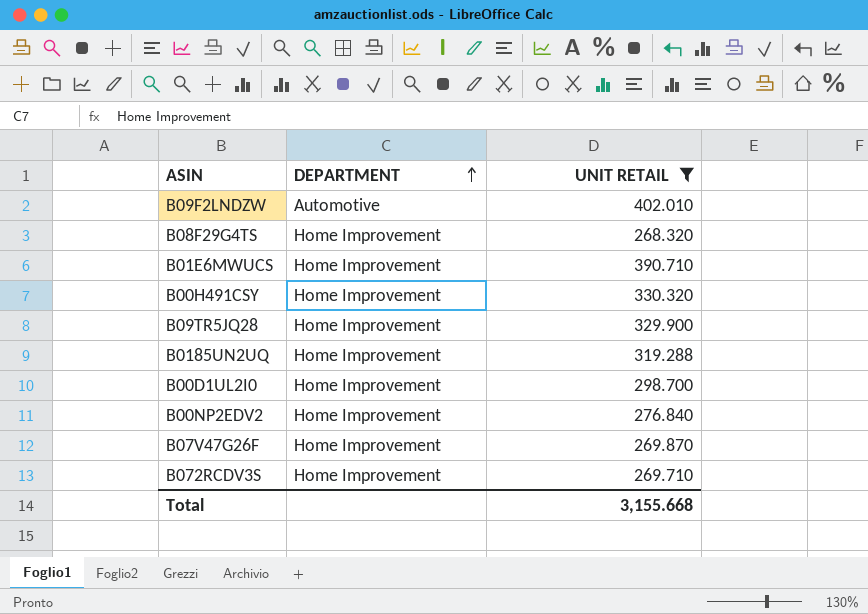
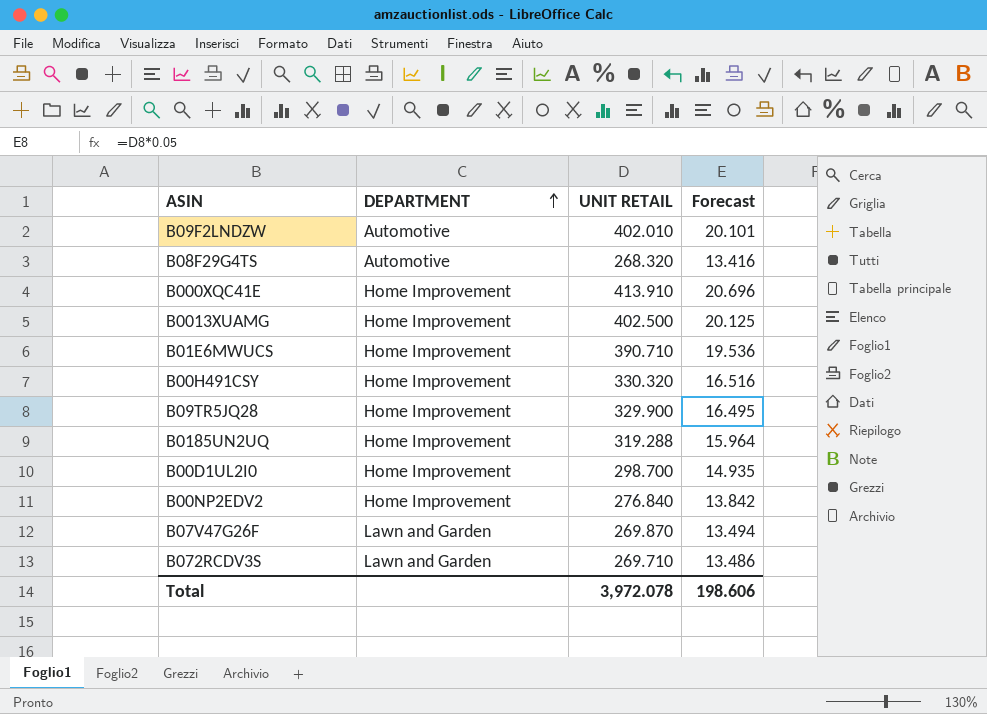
filter: UNIT RETAIL <= 402.010 -> none
column Forecast | formula: none -> [UNIT RETAIL] * 0.05
B08F29G4TS | DEPARTMENT: Home Improvement -> Automotive
B07V47G26F | DEPARTMENT: Home Improvement -> Lawn and Garden
B072RCDV3S | DEPARTMENT: Home Improvement -> Lawn and Garden
Total | UNIT RETAIL: 3,155.668 -> 3,972.078

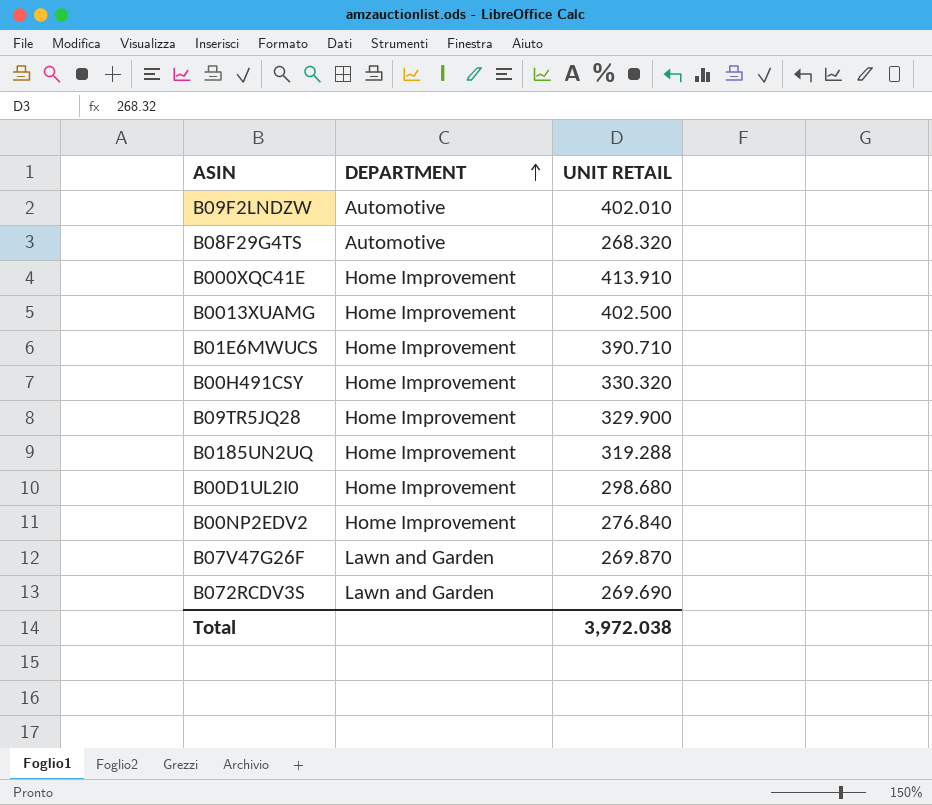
column Forecast | formula: [UNIT RETAIL] * 0.05 -> none
B00D1UL2I0 | UNIT RETAIL: 298.700 -> 298.680
B072RCDV3S | UNIT RETAIL: 269.710 -> 269.690
Total | UNIT RETAIL: 3,972.078 -> 3,972.038

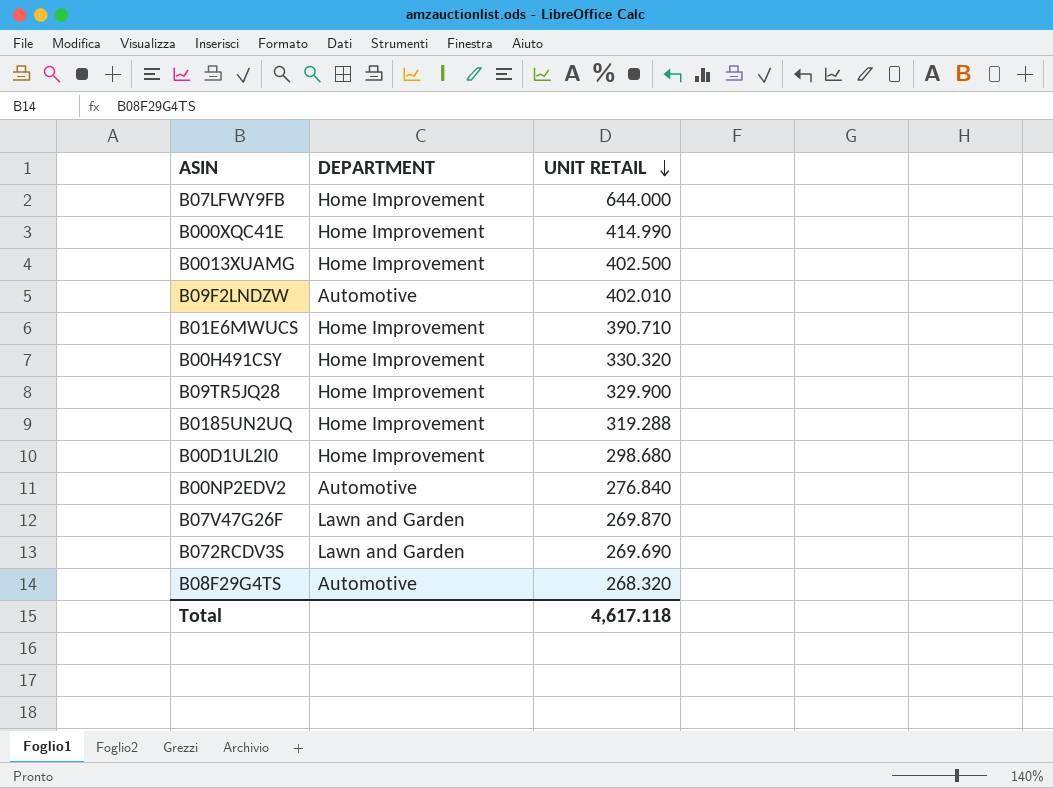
row order: DEPARTMENT ascending -> UNIT RETAIL descending
row B07LFWY9FB: none -> Home Improvement | 644.000
B000XQC41E | UNIT RETAIL: 413.910 -> 414.990
B00NP2EDV2 | DEPARTMENT: Home Improvement -> Automotive
Total | UNIT RETAIL: 3,972.038 -> 4,617.118

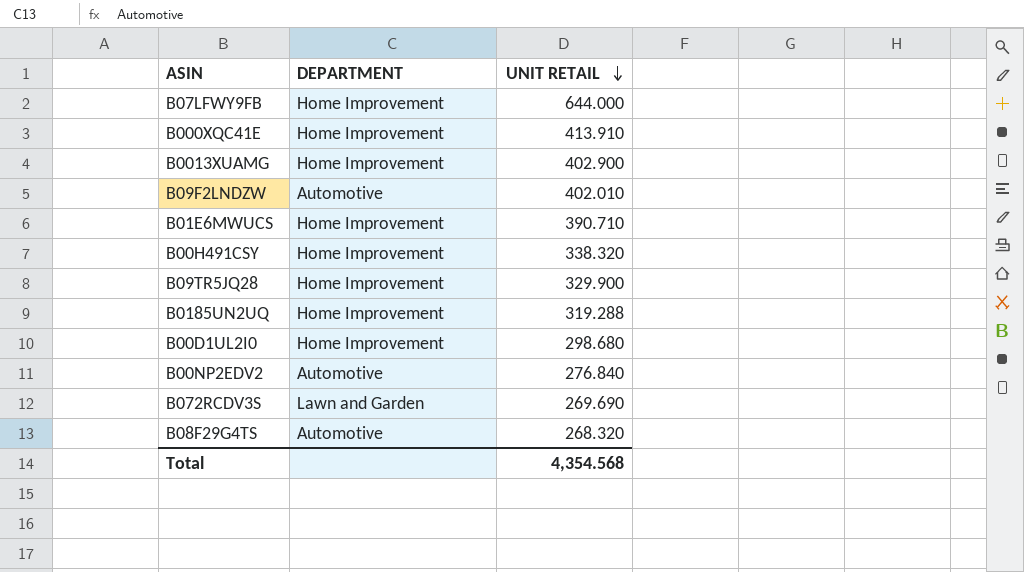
row B07V47G26F: Lawn and Garden | 269.870 -> none
B000XQC41E | UNIT RETAIL: 414.990 -> 413.910
B0013XUAMG | UNIT RETAIL: 402.500 -> 402.900
B00H491CSY | UNIT RETAIL: 330.320 -> 338.320
Total | UNIT RETAIL: 4,617.118 -> 4,354.568

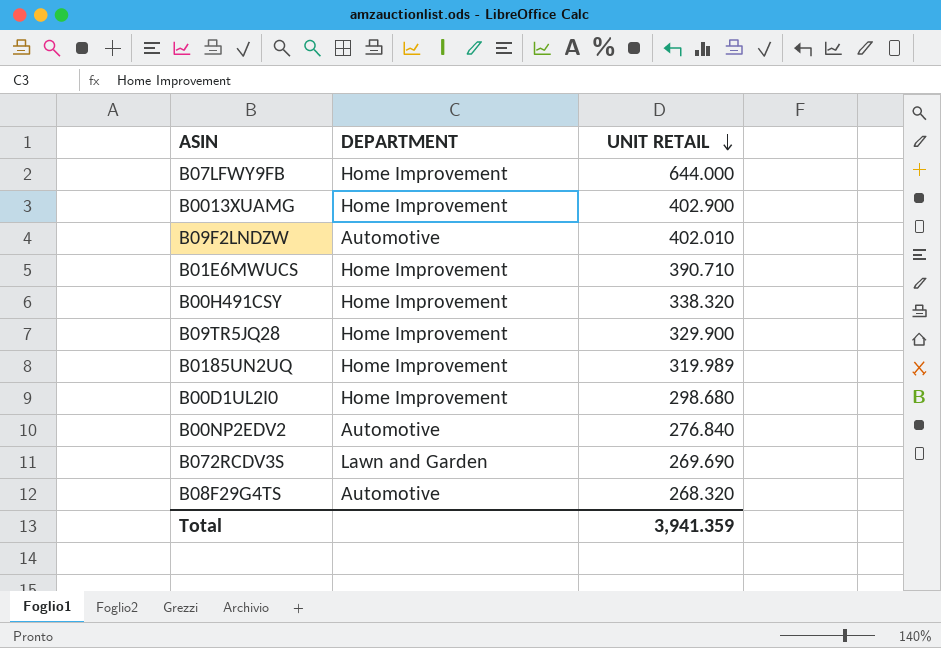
row B000XQC41E: Home Improvement | 413.910 -> none
B0185UN2UQ | UNIT RETAIL: 319.288 -> 319.989
Total | UNIT RETAIL: 4,354.568 -> 3,941.359

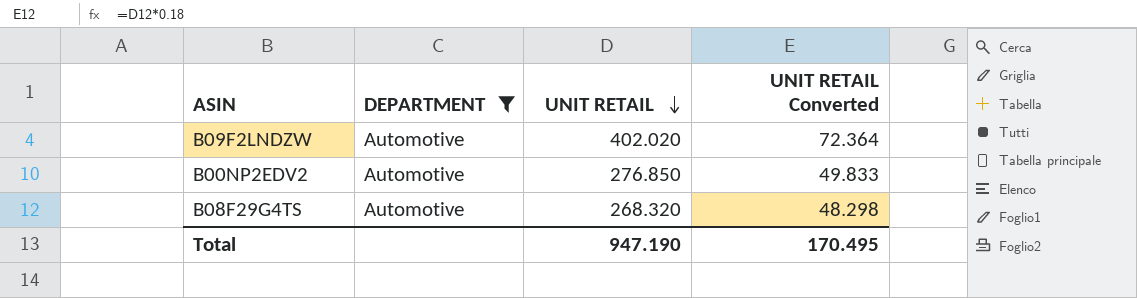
filter: none -> DEPARTMENT = Automotive
column UNIT RETAIL Converted | formula: none -> [UNIT RETAIL] * 0.18
B09F2LNDZW | UNIT RETAIL: 402.010 -> 402.020
B00NP2EDV2 | UNIT RETAIL: 276.840 -> 276.850
Total | UNIT RETAIL: 3,941.359 -> 947.190

